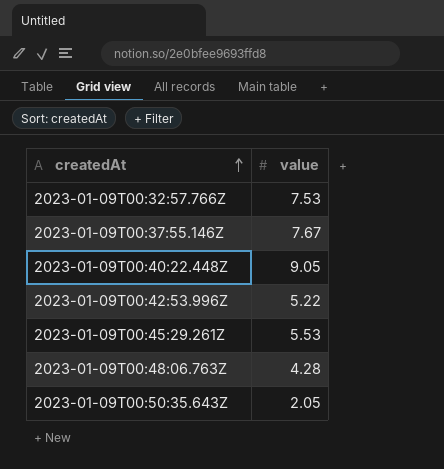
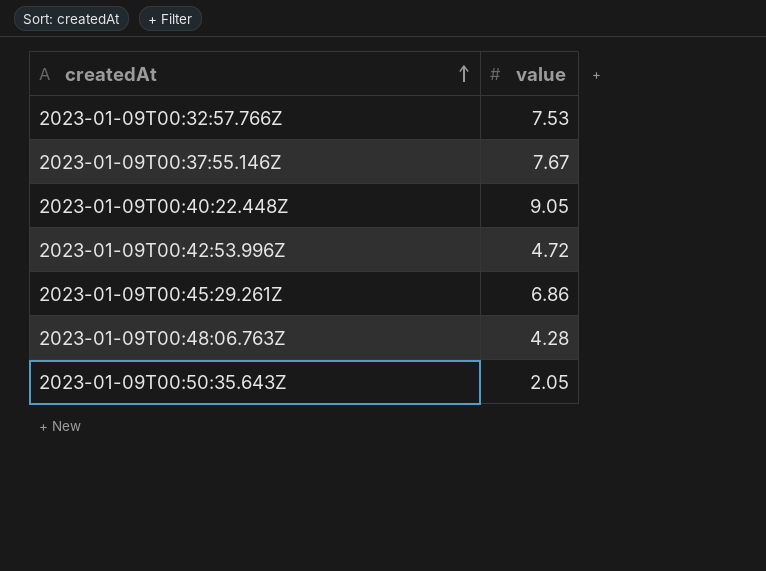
2023-01-09T00:42:53.996Z | value: 5.22 -> 4.72
2023-01-09T00:45:29.261Z | value: 5.53 -> 6.86

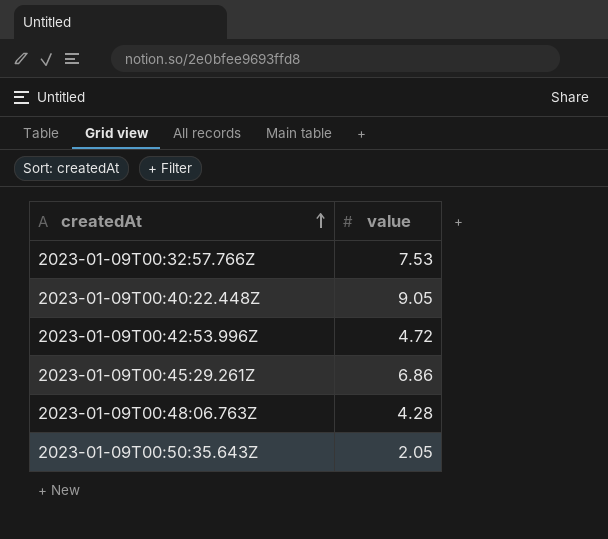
row 2023-01-09T00:37:55.146Z: 7.67 -> none

